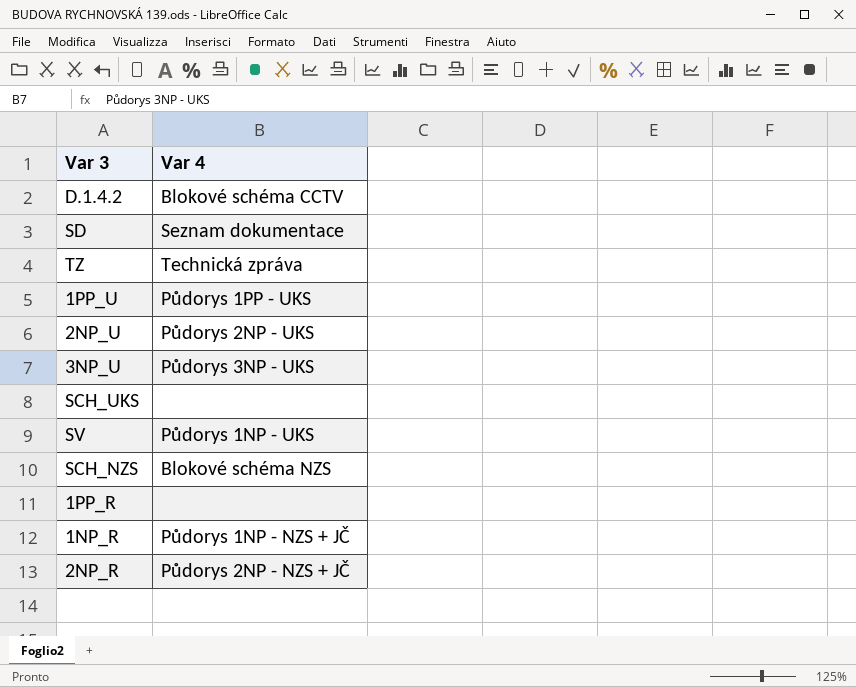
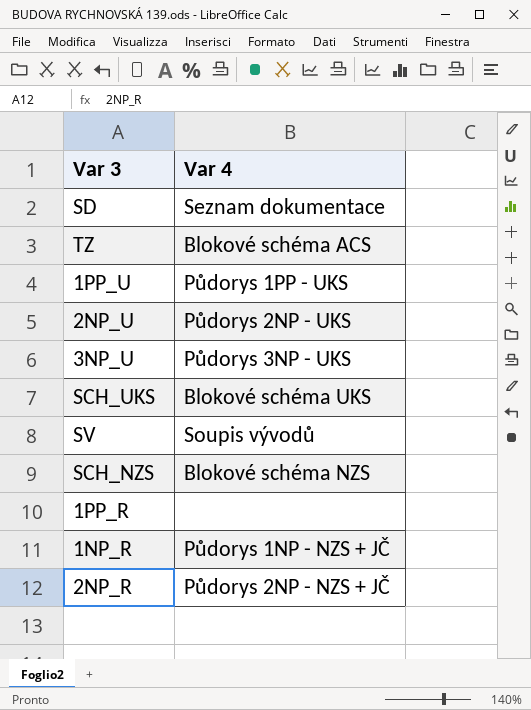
row D.1.4.2: Blokové schéma CCTV -> none
TZ | Var 4: Technická zpráva -> Blokové schéma ACS
SCH_UKS | Var 4: none -> Blokové schéma UKS
SV | Var 4: Půdorys 1NP - UKS -> Soupis vývodů

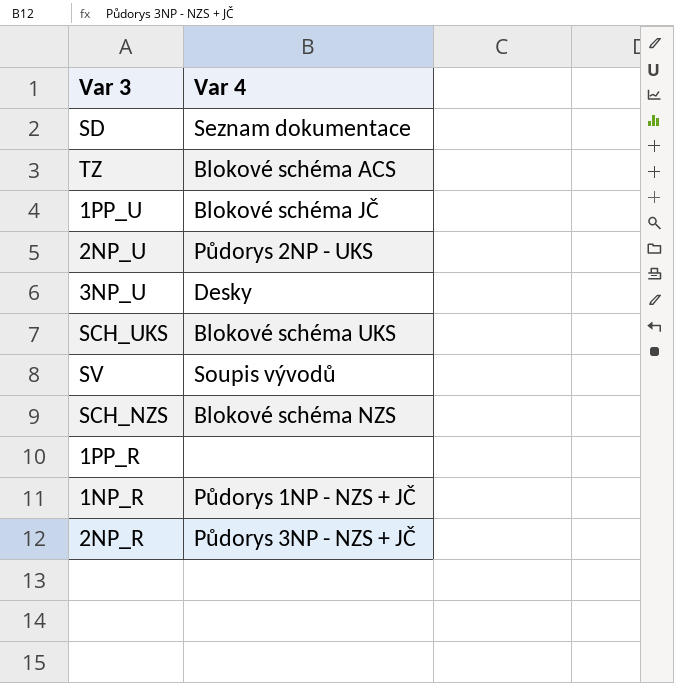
1PP_U | Var 4: Půdorys 1PP - UKS -> Blokové schéma JČ
3NP_U | Var 4: Půdorys 3NP - UKS -> Desky
2NP_R | Var 4: Půdorys 2NP - NZS + JČ -> Půdorys 3NP - NZS + JČ

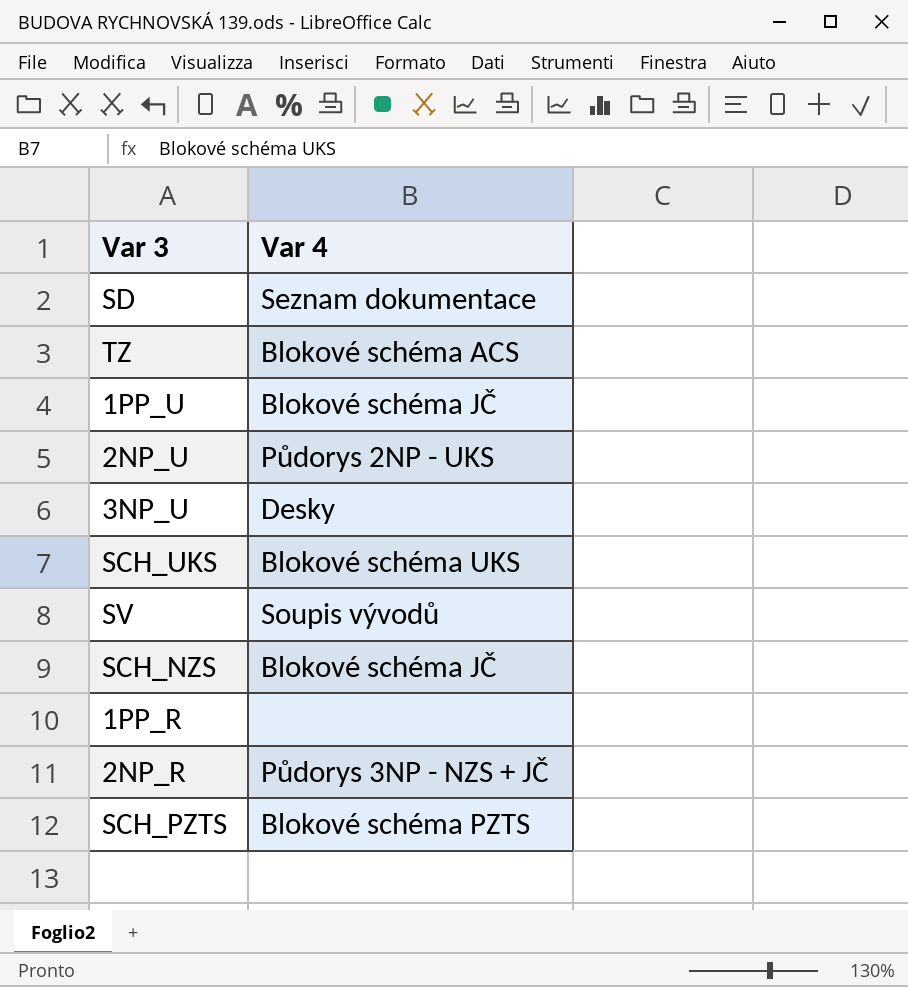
row 1NP_R: Půdorys 1NP - NZS + JČ -> none
SCH_NZS | Var 4: Blokové schéma NZS -> Blokové schéma JČ
row SCH_PZTS: none -> Blokové schéma PZTS

